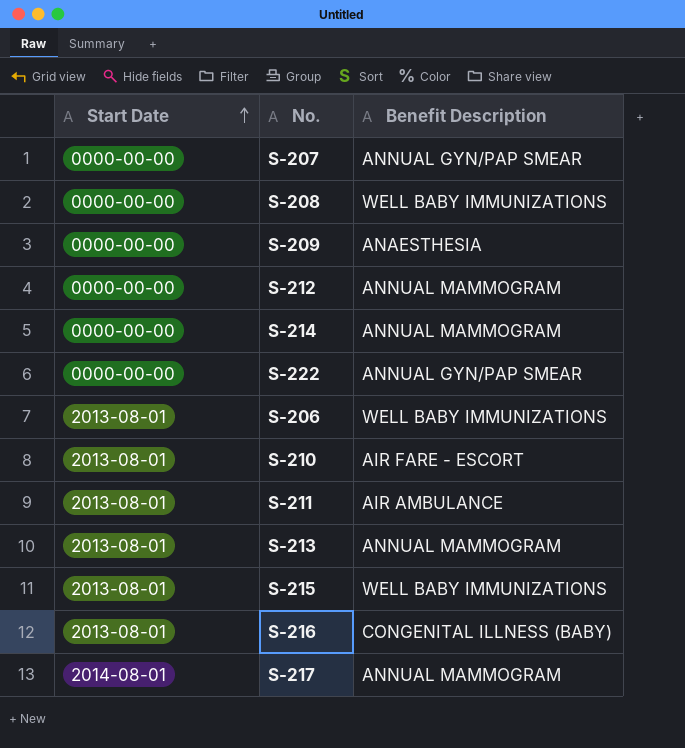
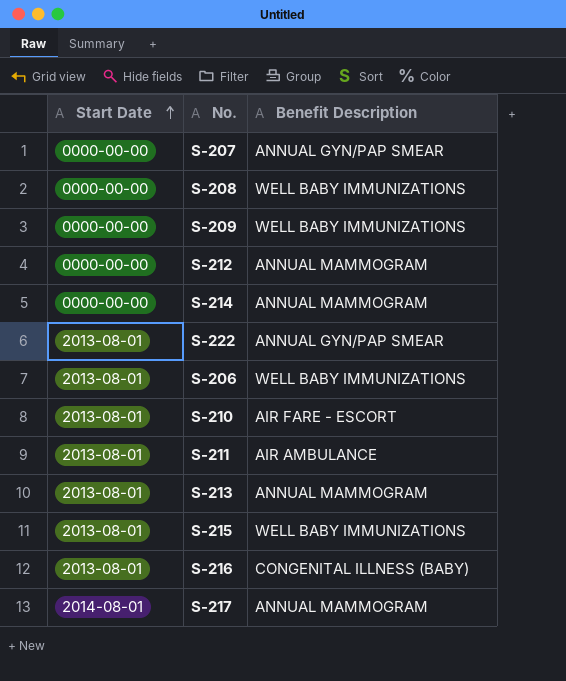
S-209 | Benefit Description: ANAESTHESIA -> WELL BABY IMMUNIZATIONS
S-222 | Start Date: 0000-00-00 -> 2013-08-01

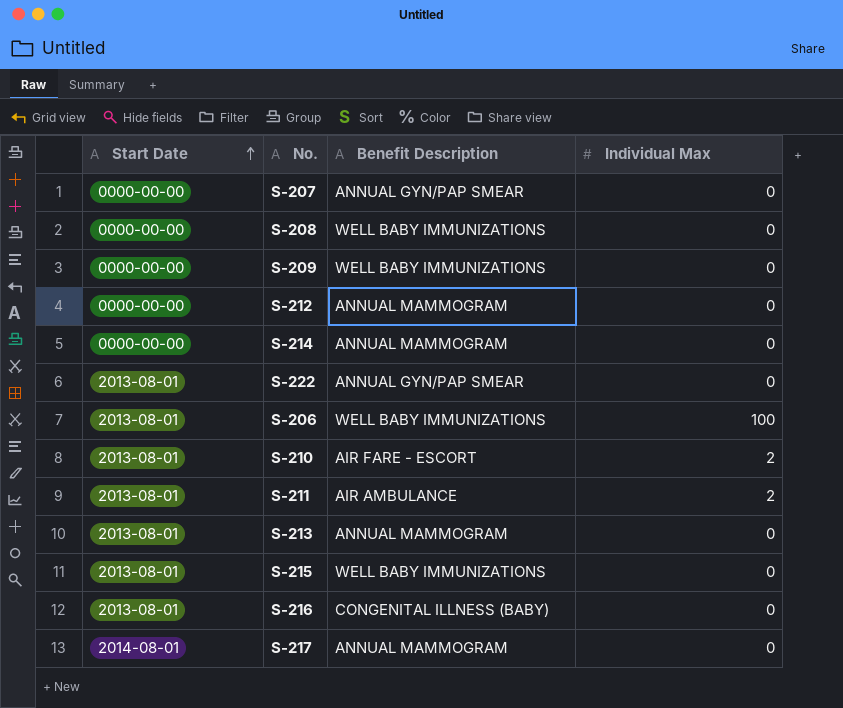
column Individual Max | position: none -> 4

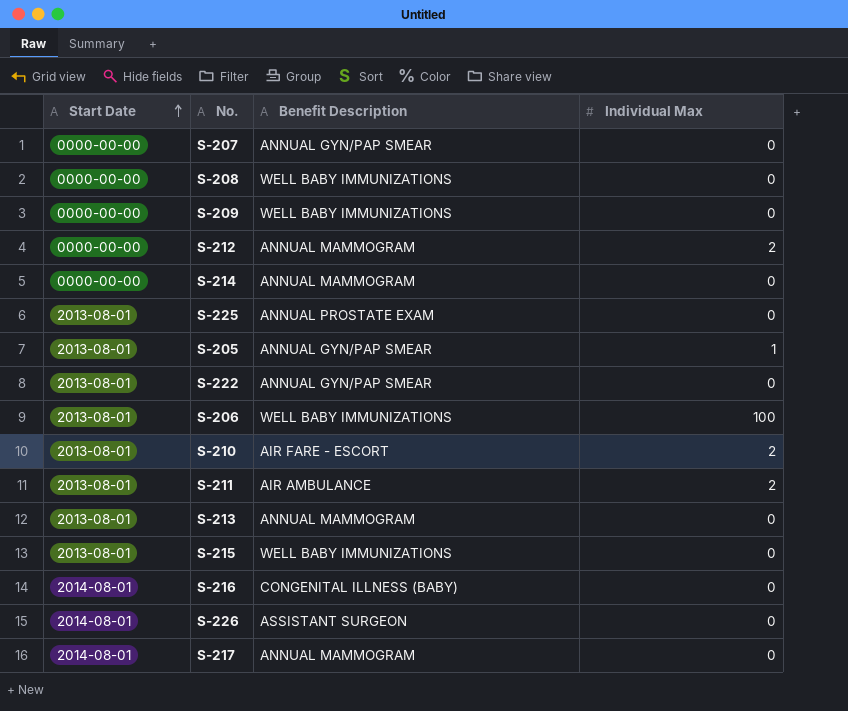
S-212 | Individual Max: 0 -> 2
row S-225: none -> 2013-08-01 | ANNUAL PROSTATE EXAM | 0
row S-205: none -> 2013-08-01 | ANNUAL GYN/PAP SMEAR | 1
S-216 | Start Date: 2013-08-01 -> 2014-08-01
row S-226: none -> 2014-08-01 | ASSISTANT SURGEON | 0

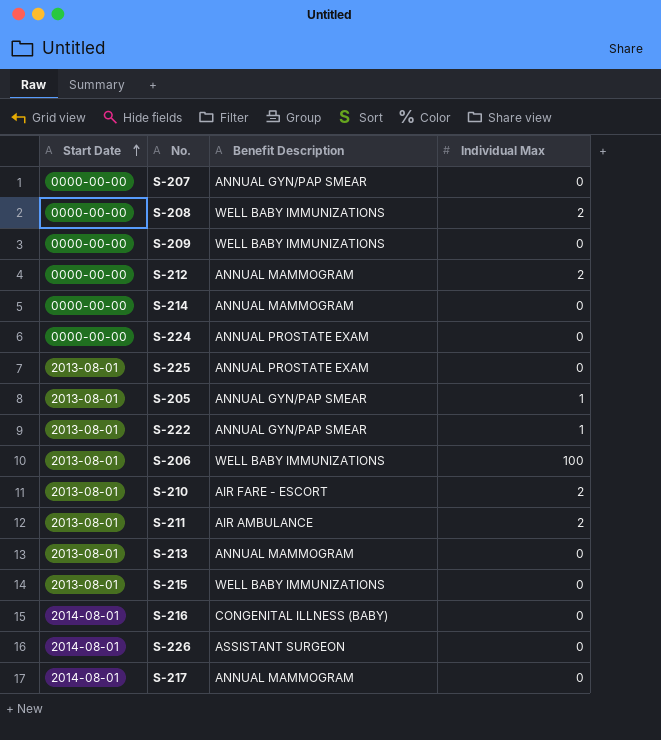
S-208 | Individual Max: 0 -> 2
row S-224: none -> 0000-00-00 | ANNUAL PROSTATE EXAM | 0
S-222 | Individual Max: 0 -> 1

